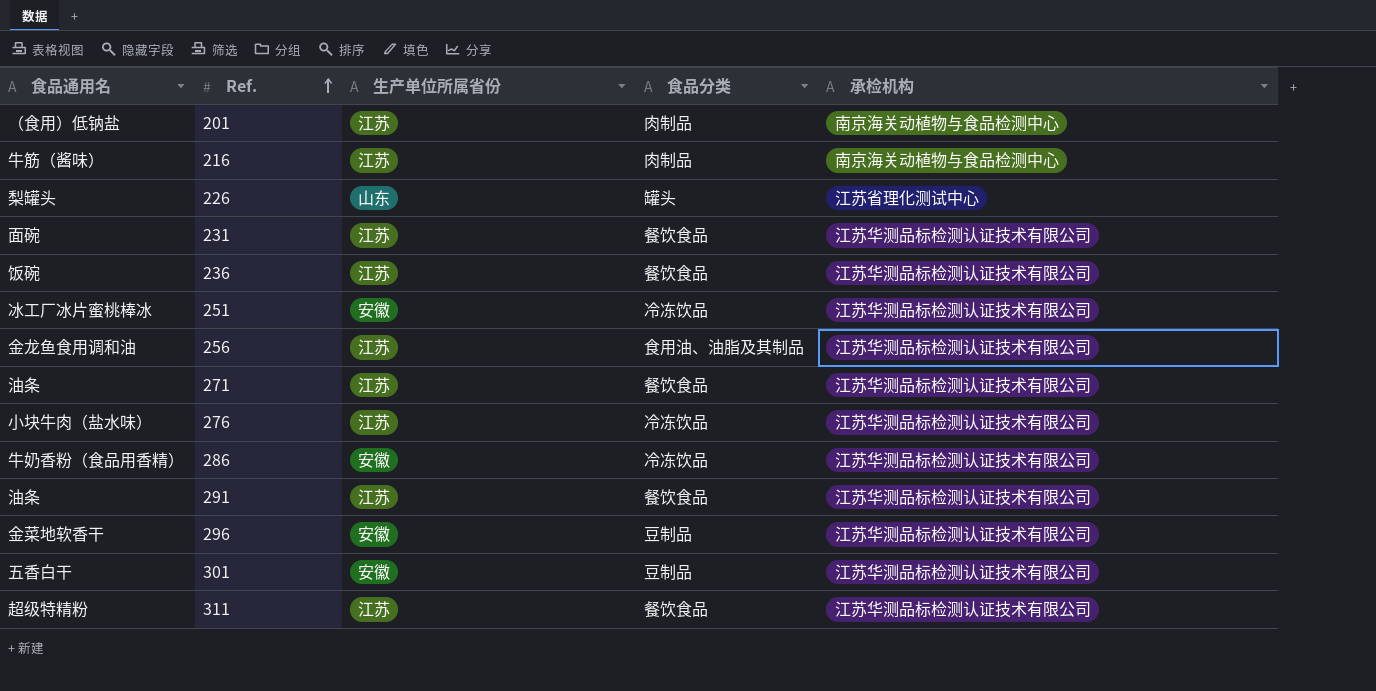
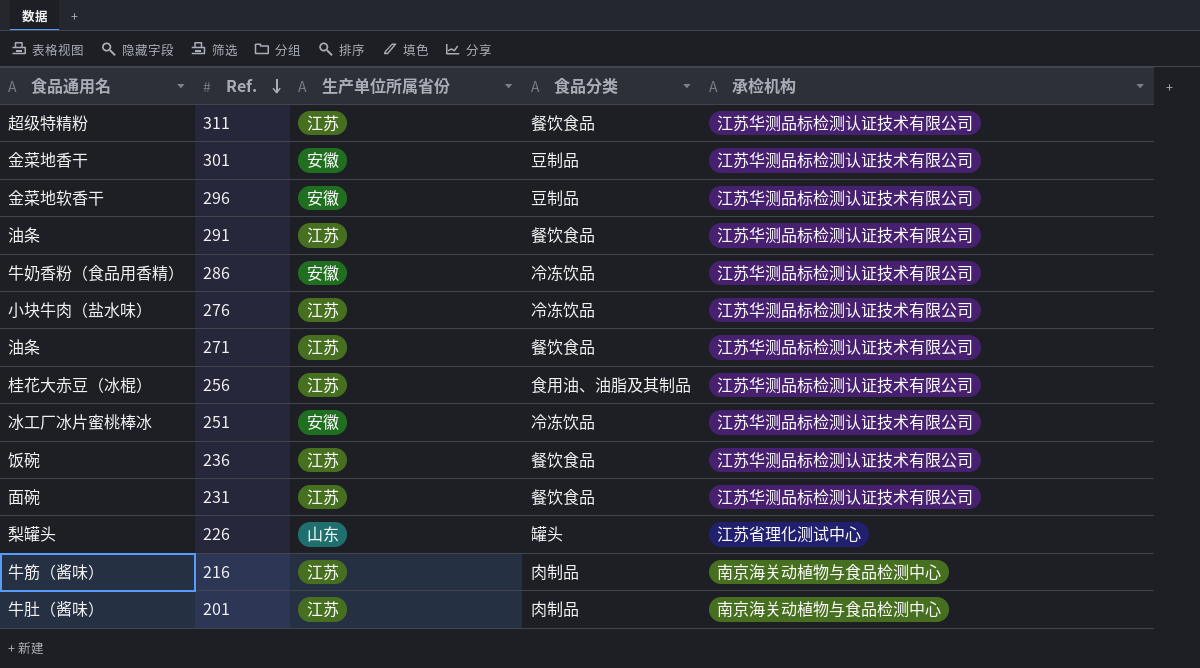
row order: Ref. ascending -> Ref. descending
301 | 食品通用名: 五香白干 -> 金菜地香干
256 | 食品通用名: 金龙鱼食用调和油 -> 桂花大赤豆（冰棍）
201 | 食品通用名: （食用）低钠盐 -> 牛肚（酱味）

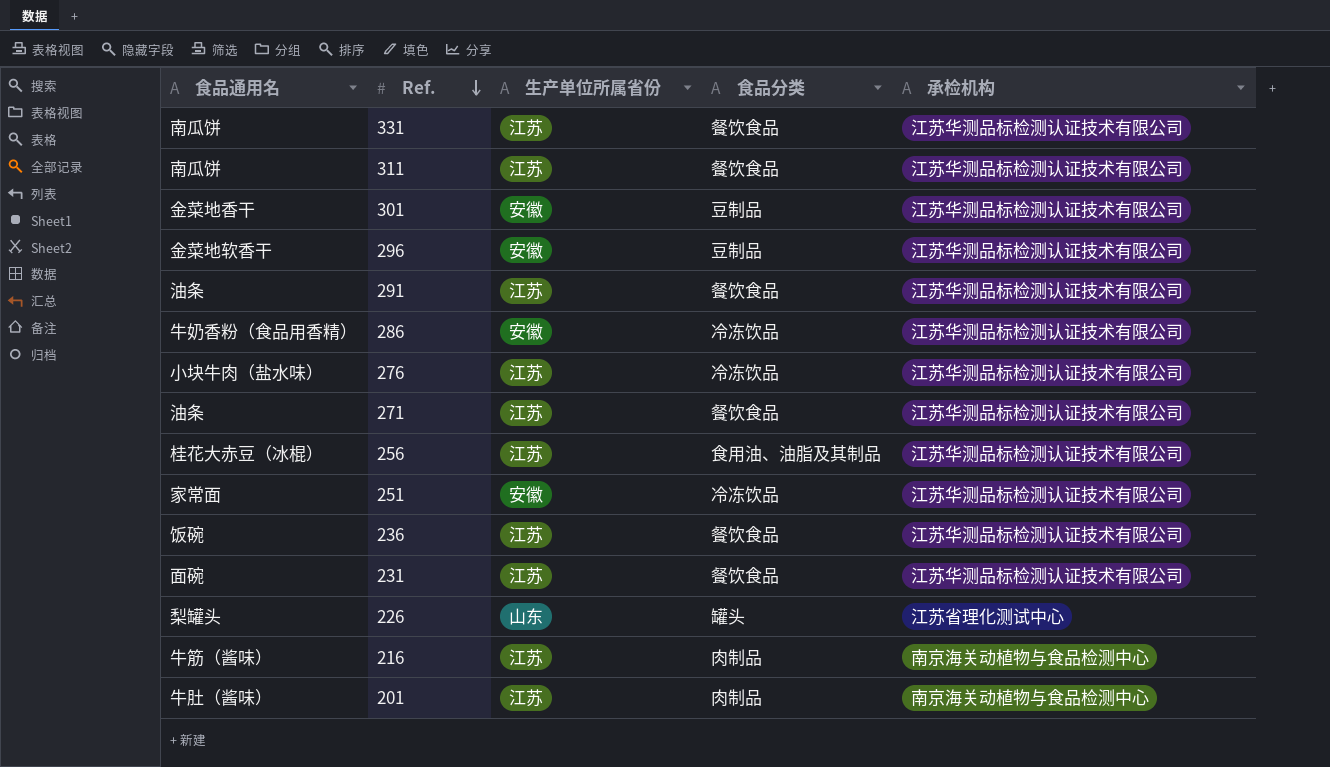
row 331: none -> 南瓜饼 | 江苏 | 餐饮食品 | 江苏华测品标检测认证技术有限公司
311 | 食品通用名: 超级特精粉 -> 南瓜饼
251 | 食品通用名: 冰工厂冰片蜜桃棒冰 -> 家常面

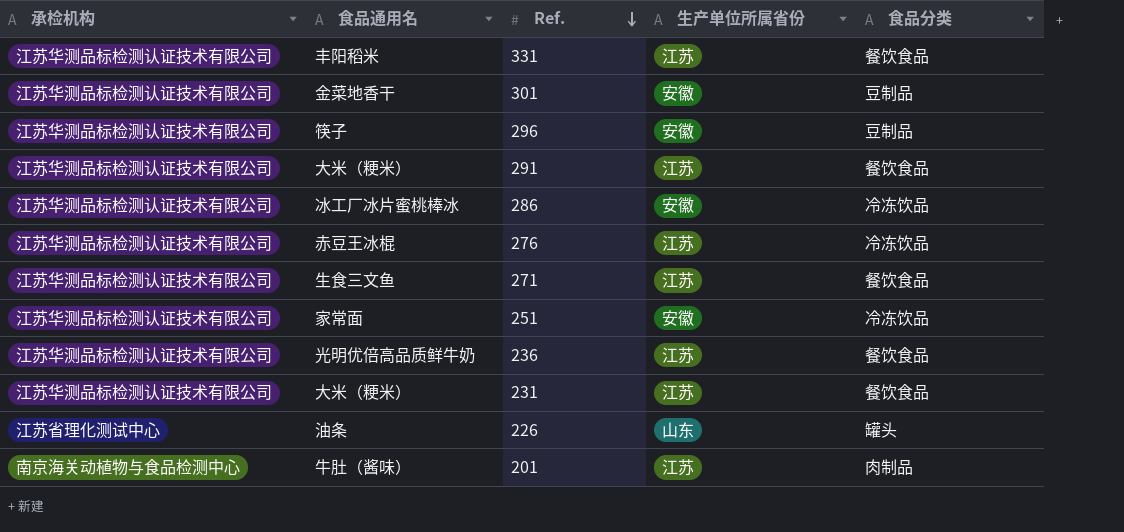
column 承检机构 | position: 5 -> 1
row 311: 南瓜饼 | 江苏 | 餐饮食品 | 江苏华测品标检测认证技术有限公司 -> none
row 256: 桂花大赤豆（冰棍） | 江苏 | 食用油、油脂及其制品 | 江苏华测品标检测认证技术有限公司 -> none
row 216: 牛筋（酱味） | 江苏 | 肉制品 | 南京海关动植物与食品检测中心 -> none
331 | 食品通用名: 南瓜饼 -> 丰阳稻米
296 | 食品通用名: 金菜地软香干 -> 筷子
291 | 食品通用名: 油条 -> 大米（粳米）
286 | 食品通用名: 牛奶香粉（食品用香精） -> 冰工厂冰片蜜桃棒冰
276 | 食品通用名: 小块牛肉（盐水味） -> 赤豆王冰棍
271 | 食品通用名: 油条 -> 生食三文鱼
236 | 食品通用名: 饭碗 -> 光明优倍高品质鲜牛奶
231 | 食品通用名: 面碗 -> 大米（粳米）
226 | 食品通用名: 梨罐头 -> 油条

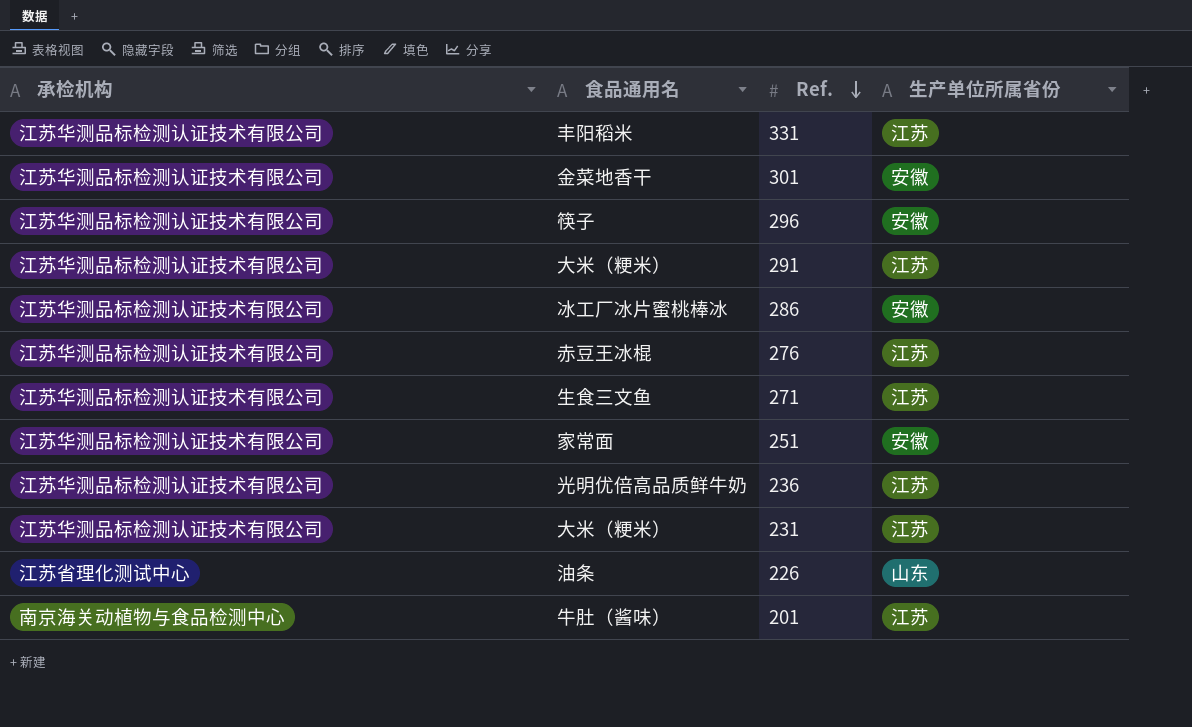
column 食品分类 | position: 5 -> none

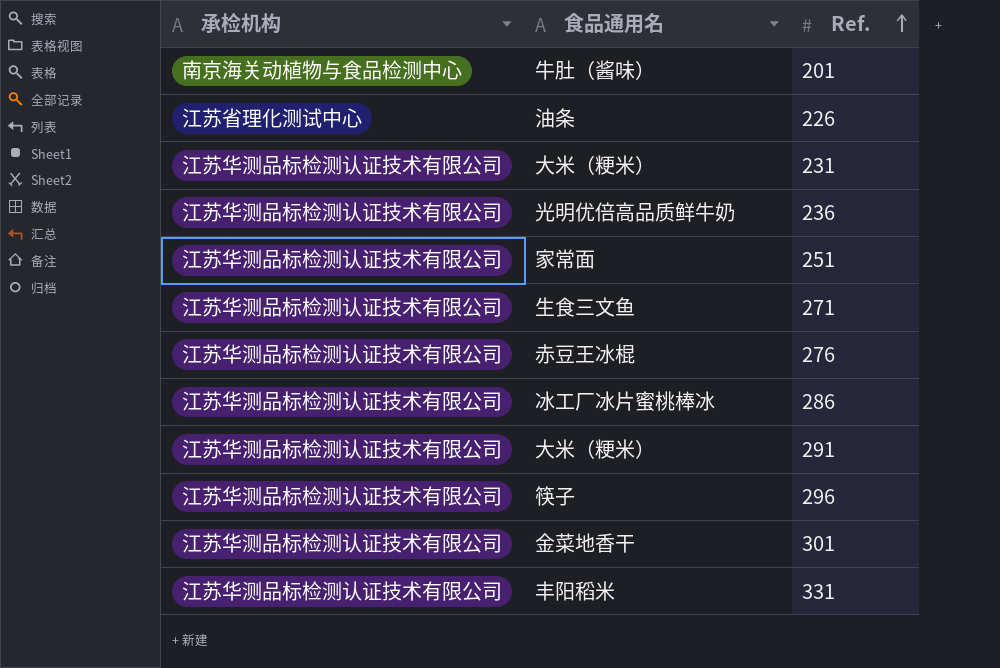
row order: Ref. descending -> Ref. ascending
column 生产单位所属省份 | position: 4 -> none

